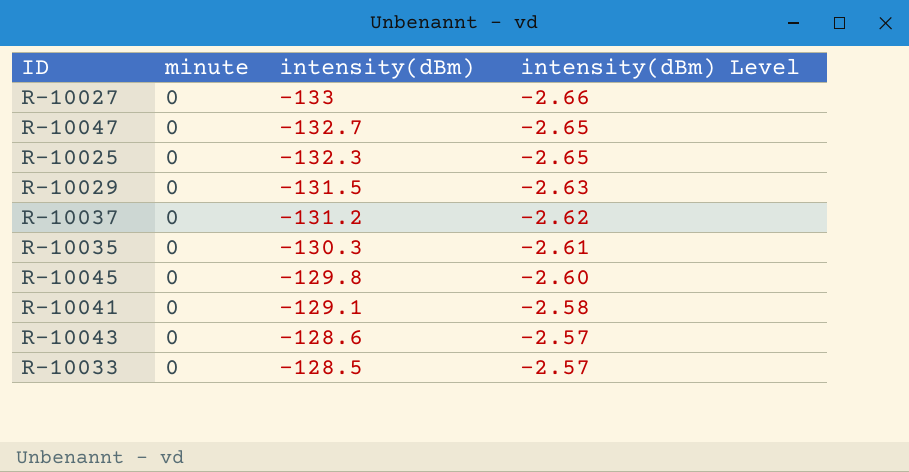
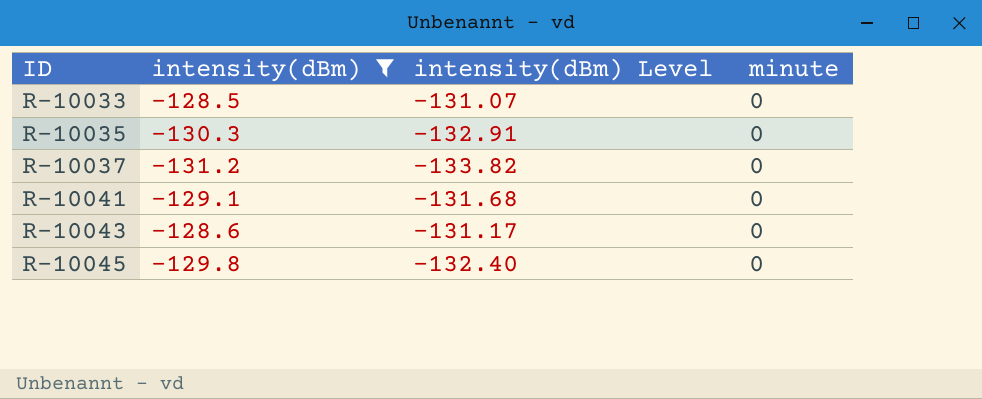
filter: none -> intensity(dBm) >= -131.2
row order: intensity(dBm) ascending -> ID ascending
column intensity(dBm) Level | formula: [intensity(dBm)] * 0.02 -> [intensity(dBm)] * 1.02
column minute | position: 2 -> 4

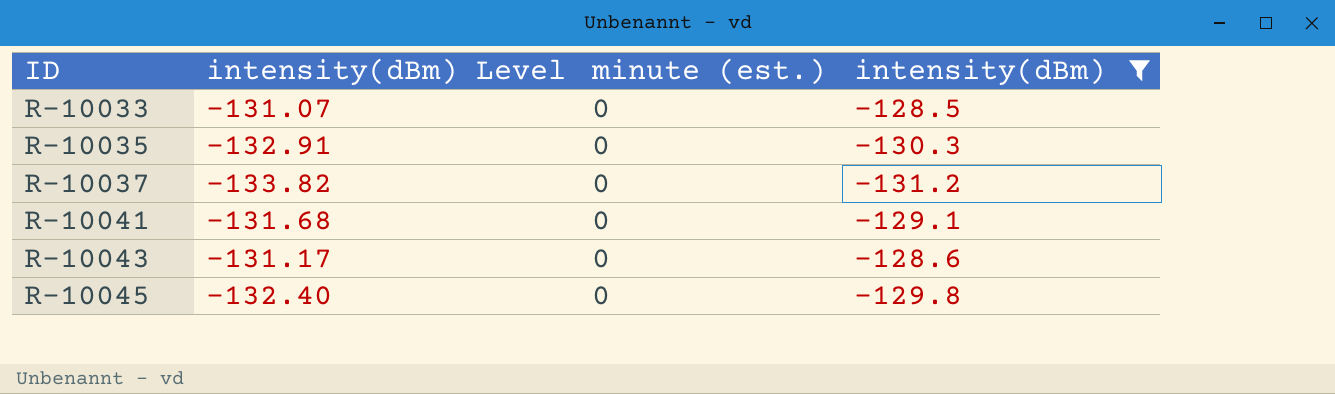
column name: minute -> minute (est.)
column intensity(dBm) | position: 2 -> 4

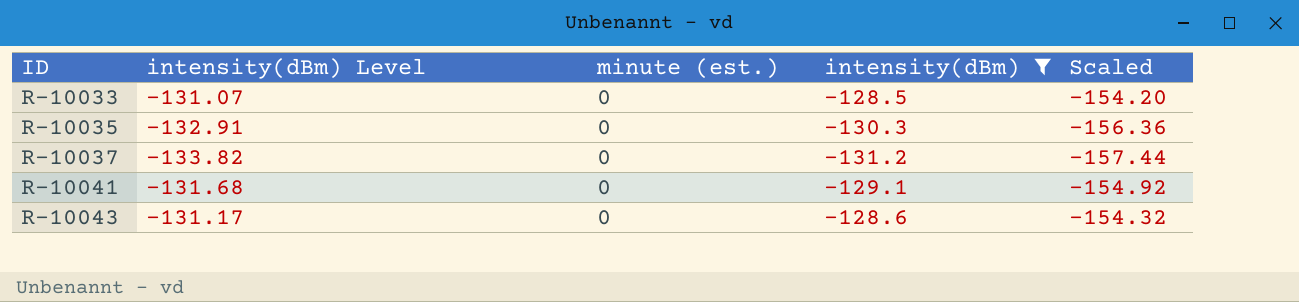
column Scaled | formula: none -> [intensity(dBm)] * 1.2
row R-10045: -132.40 | 0 | -129.8 -> none

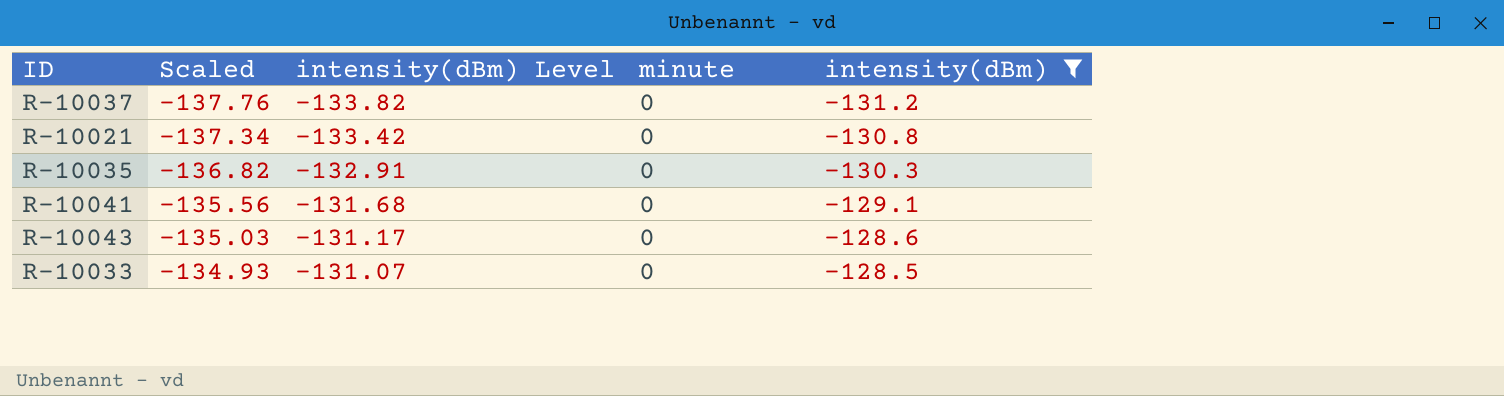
row order: ID ascending -> Scaled ascending
column Scaled | formula: [intensity(dBm)] * 1.2 -> [intensity(dBm)] * 1.05
column Scaled | position: 5 -> 2
column name: minute (est.) -> minute
row R-10021: none -> -137.34 | -133.42 | 0 | -130.8

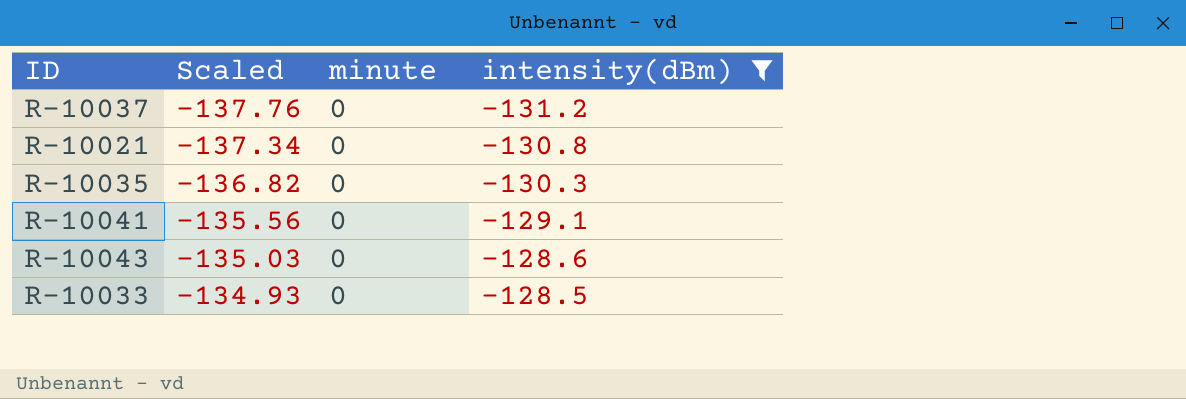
column intensity(dBm) Level | formula: [intensity(dBm)] * 1.02 -> none

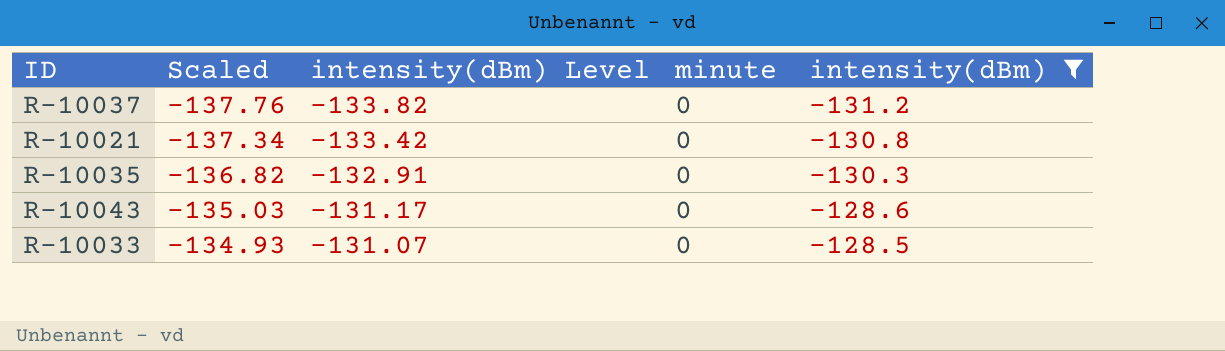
column intensity(dBm) Level | formula: none -> [intensity(dBm)] * 1.02
row R-10041: -135.56 | 0 | -129.1 -> none

